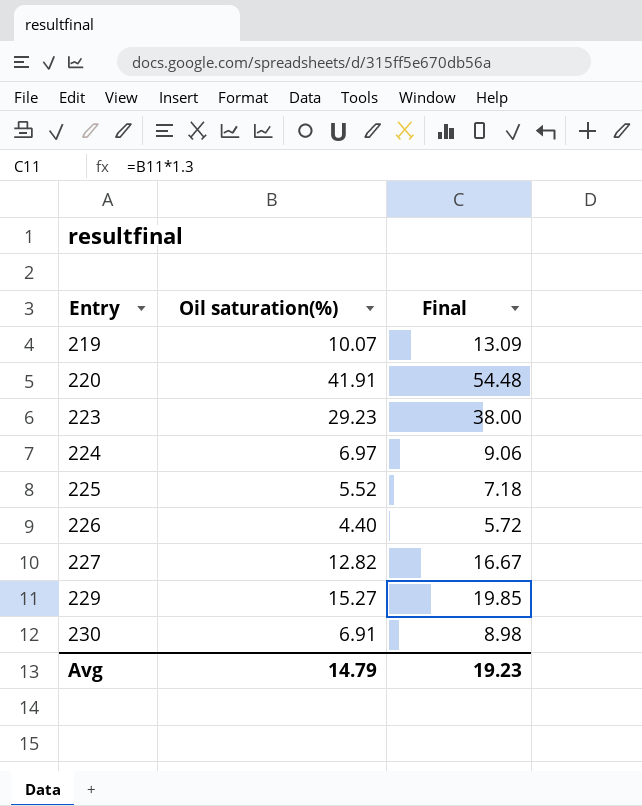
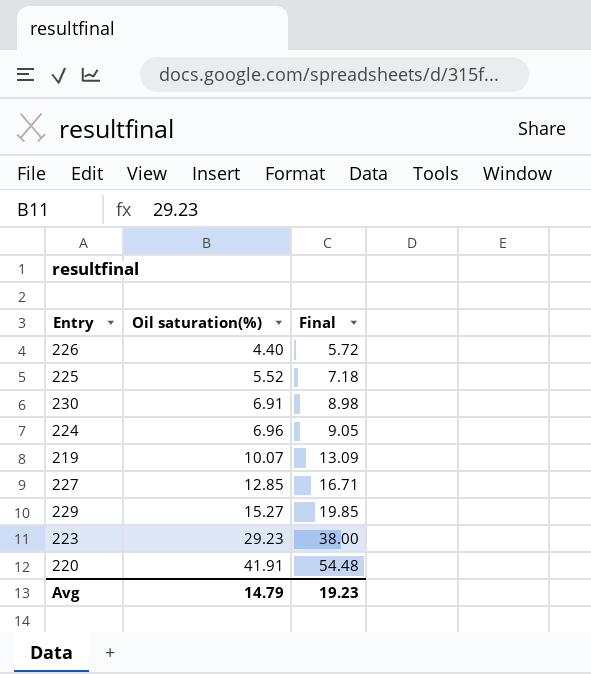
row order: Entry ascending -> Oil saturation(%) ascending
224 | Oil saturation(%): 6.97 -> 6.96
224 | Final: 9.06 -> 9.05
227 | Oil saturation(%): 12.82 -> 12.85
227 | Final: 16.67 -> 16.71

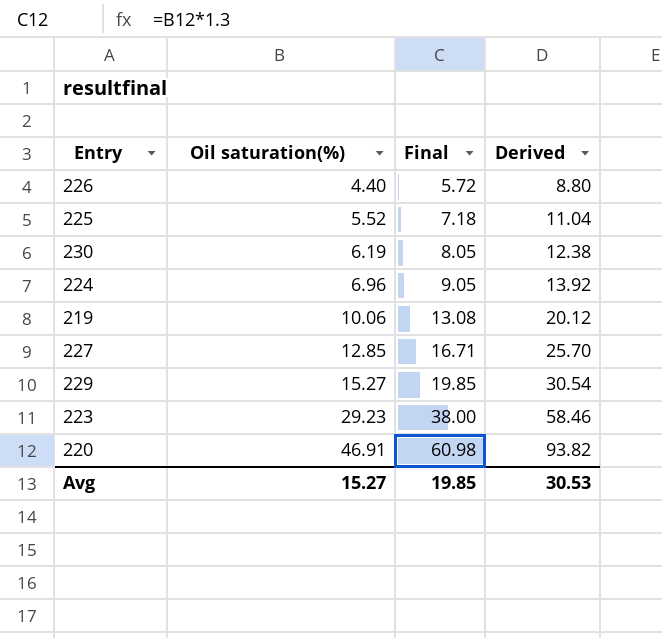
column Derived | formula: none -> [Oil saturation(%)] * 2
230 | Oil saturation(%): 6.91 -> 6.19
230 | Final: 8.98 -> 8.05
219 | Oil saturation(%): 10.07 -> 10.06
219 | Final: 13.09 -> 13.08
220 | Oil saturation(%): 41.91 -> 46.91
220 | Final: 54.48 -> 60.98
Avg | Oil saturation(%): 14.79 -> 15.27
Avg | Final: 19.23 -> 19.85

